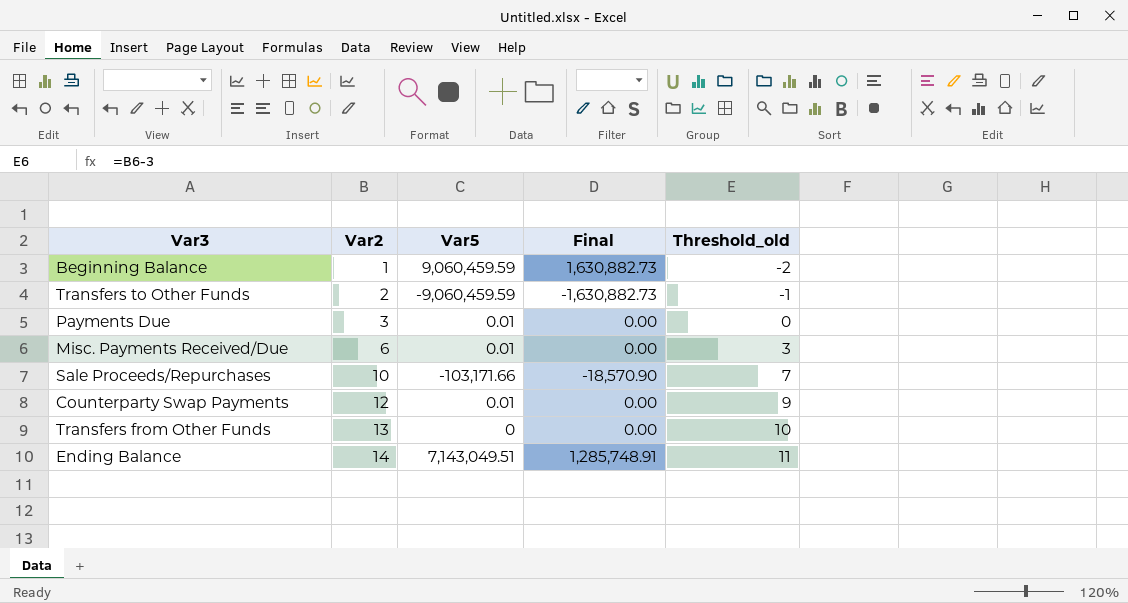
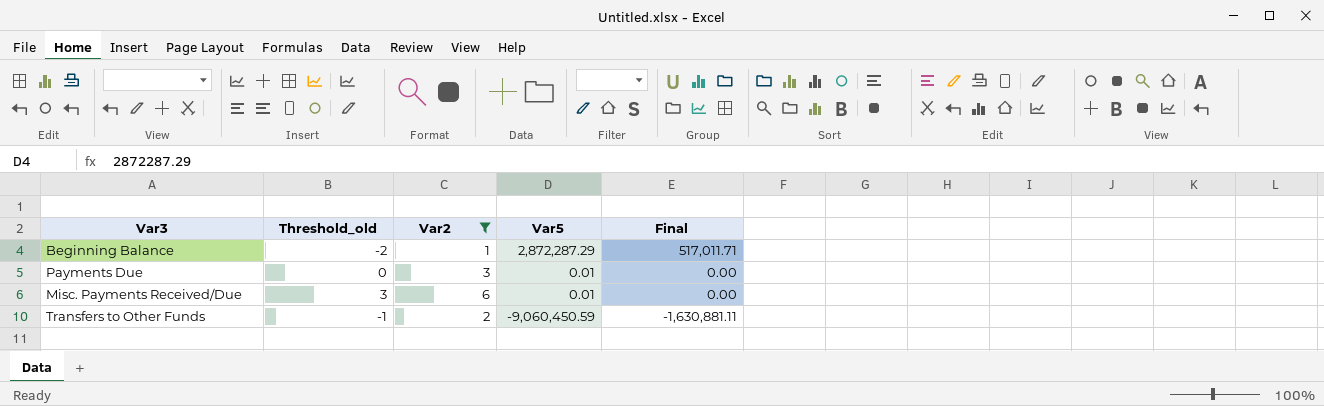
filter: none -> Var2 <= 6
row order: Var2 ascending -> Var5 descending
column Threshold_old | position: 5 -> 2
Beginning Balance | Var5: 9,060,459.59 -> 2,872,287.29
Beginning Balance | Final: 1,630,882.73 -> 517,011.71
Transfers to Other Funds | Var5: -9,060,459.59 -> -9,060,450.59
Transfers to Other Funds | Final: -1,630,882.73 -> -1,630,881.11

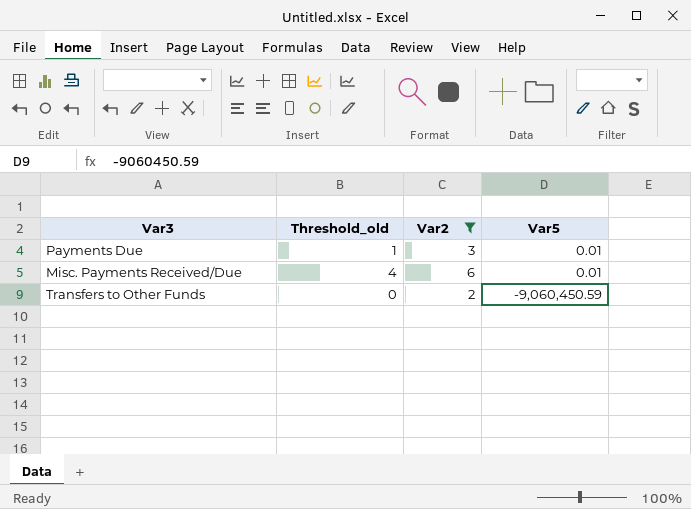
column Final | formula: [Var5] * 0.18 -> none
column Threshold_old | formula: [Var2] - 3 -> [Var2] - 2
row Beginning Balance: -2 | 1 | 2,872,287.29 | 517,011.71 -> none

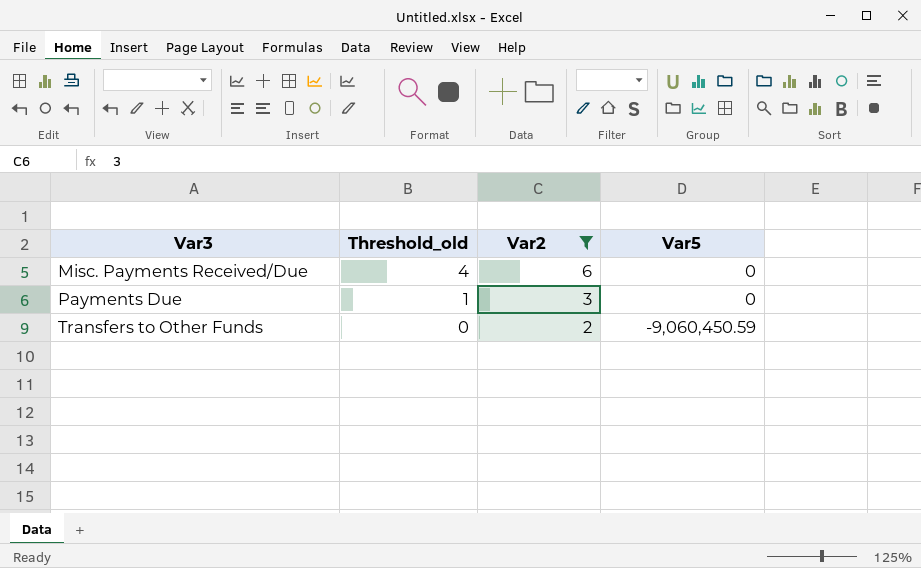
row order: Var5 descending -> Var3 ascending
Misc. Payments Received/Due | Var5: 0.01 -> 0
Payments Due | Var5: 0.01 -> 0

